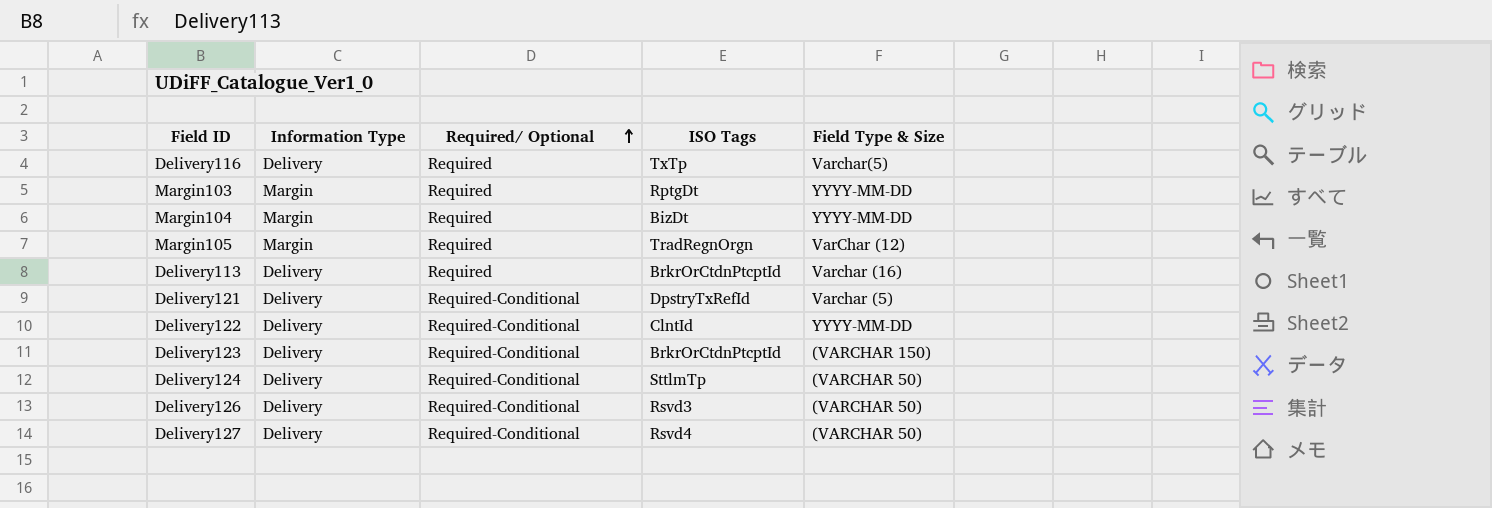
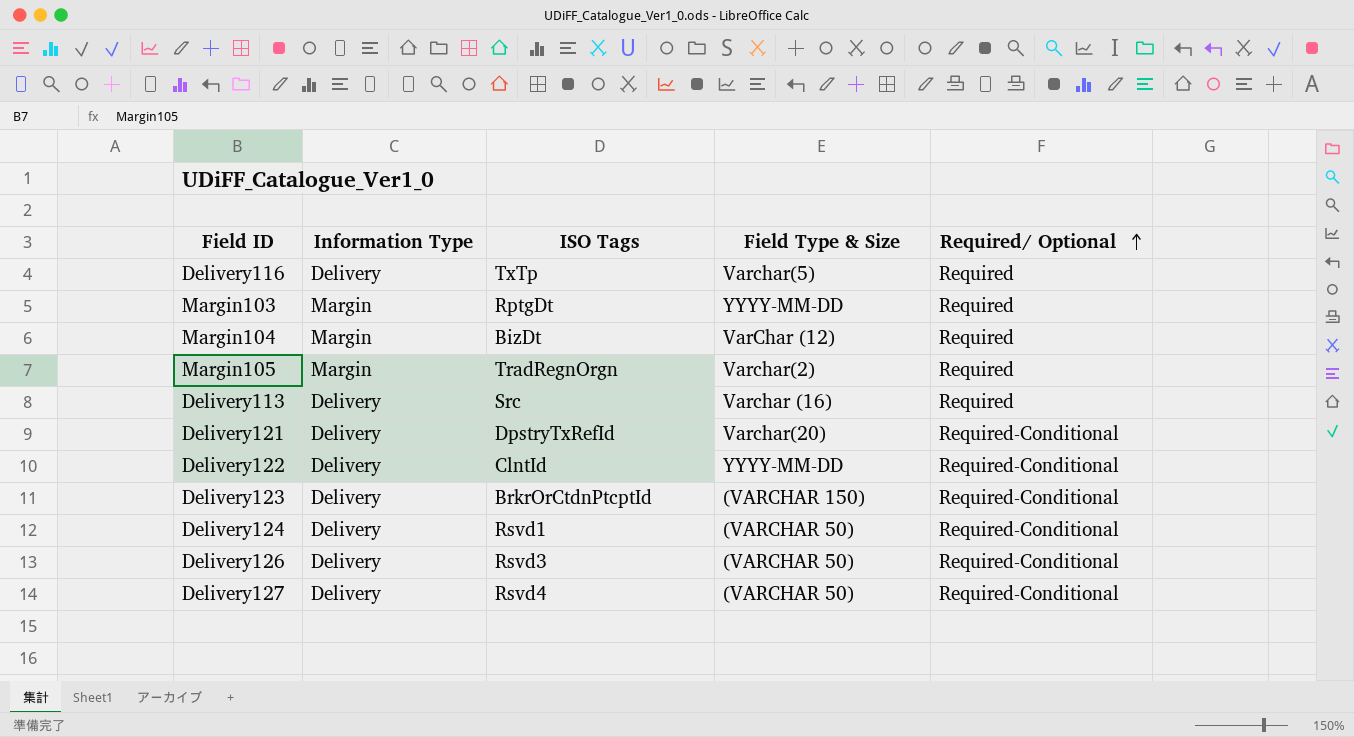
column Required/ Optional | position: 3 -> 5
Margin104 | Field Type & Size: YYYY-MM-DD -> VarChar (12)
Margin105 | Field Type & Size: VarChar (12) -> Varchar(2)
Delivery113 | ISO Tags: BrkrOrCtdnPtcptId -> Src
Delivery121 | Field Type & Size: Varchar (5) -> Varchar(20)
Delivery124 | ISO Tags: SttlmTp -> Rsvd1

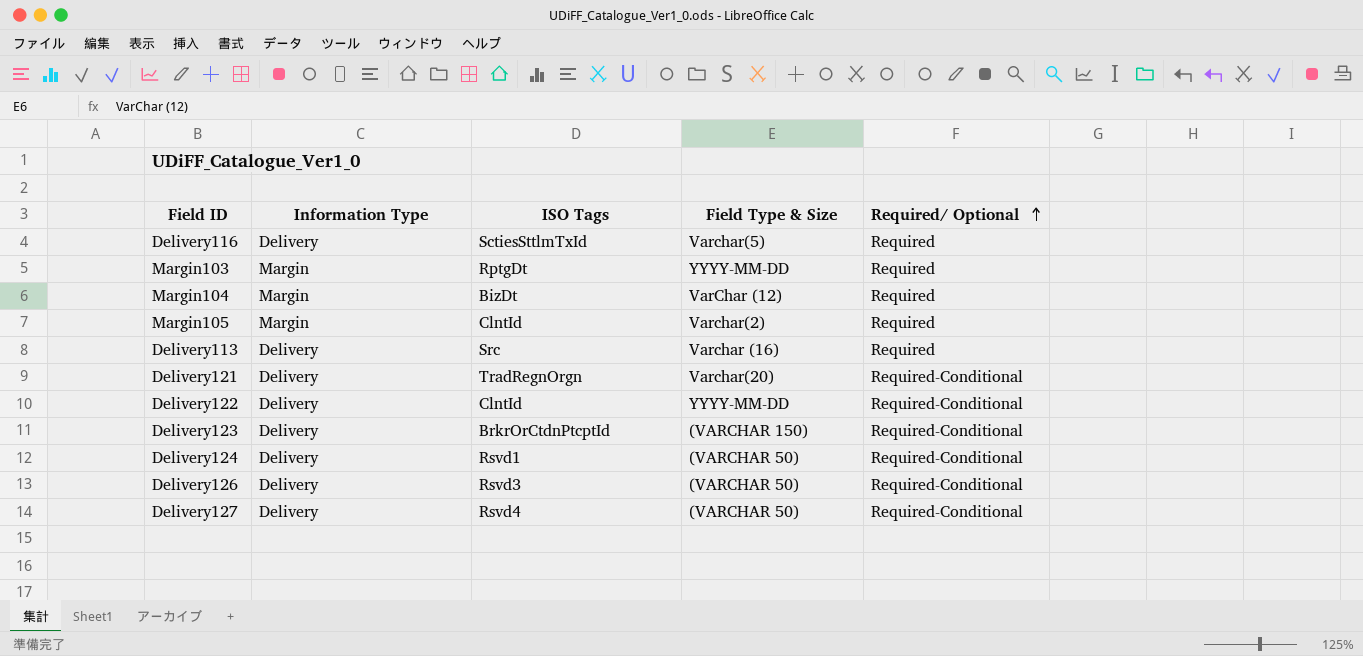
Delivery116 | ISO Tags: TxTp -> SctiesSttlmTxId
Margin105 | ISO Tags: TradRegnOrgn -> ClntId
Delivery121 | ISO Tags: DpstryTxRefId -> TradRegnOrgn

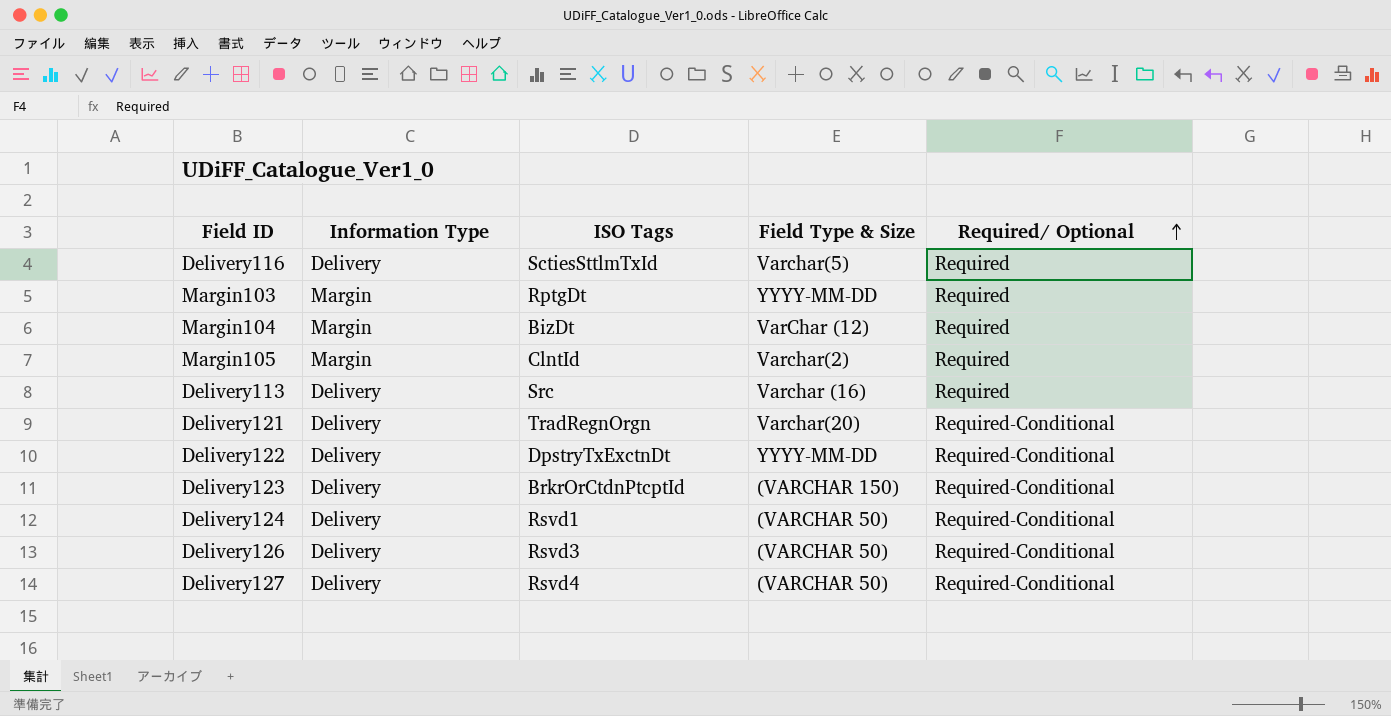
Delivery122 | ISO Tags: ClntId -> DpstryTxExctnDt

